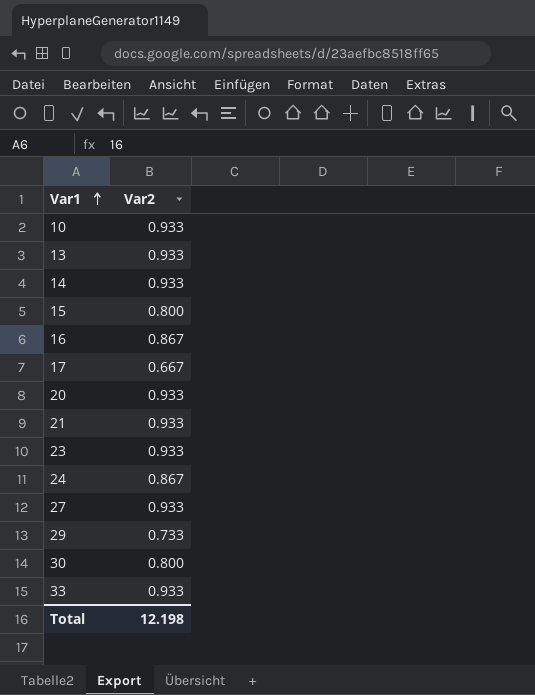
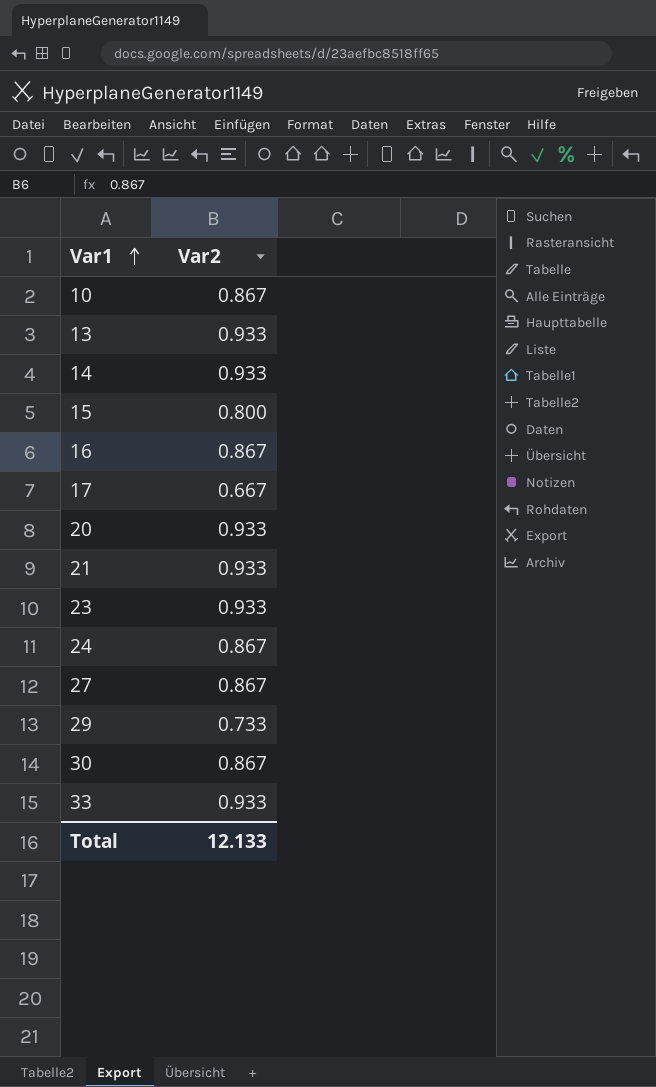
10 | Var2: 0.933 -> 0.867
27 | Var2: 0.933 -> 0.867
30 | Var2: 0.800 -> 0.867
Total | Var2: 12.198 -> 12.133

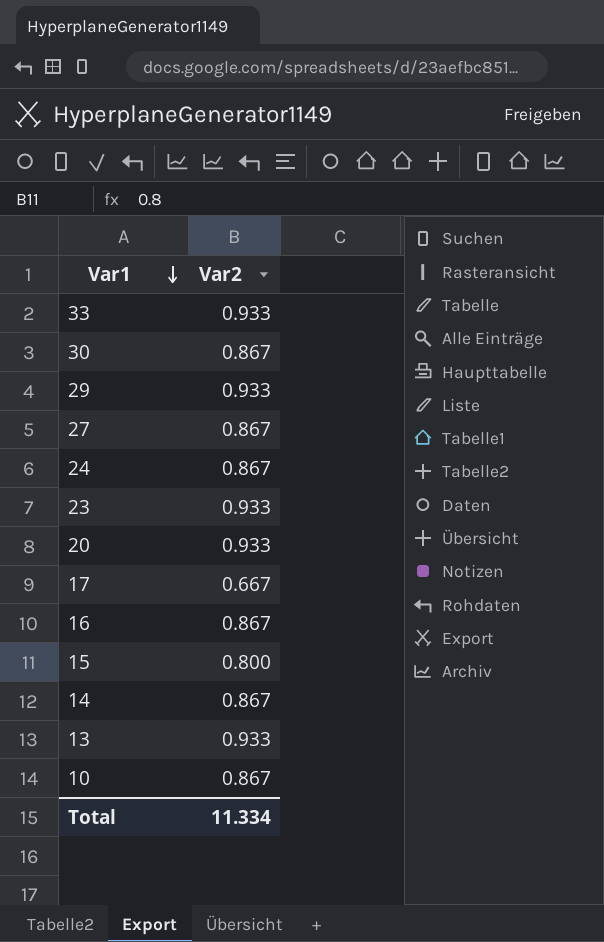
row order: Var1 ascending -> Var1 descending
row 21: 0.933 -> none
29 | Var2: 0.733 -> 0.933
14 | Var2: 0.933 -> 0.867
Total | Var2: 12.133 -> 11.334

